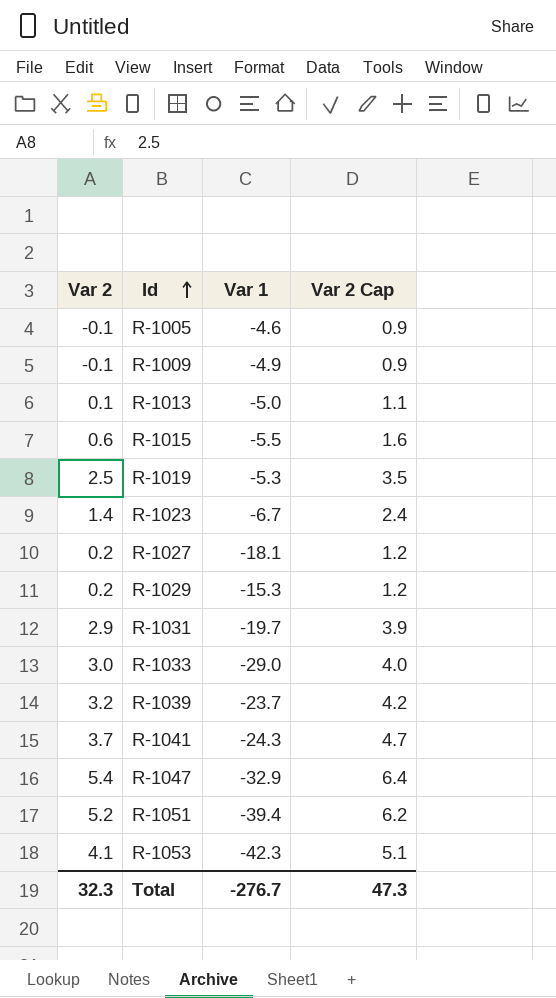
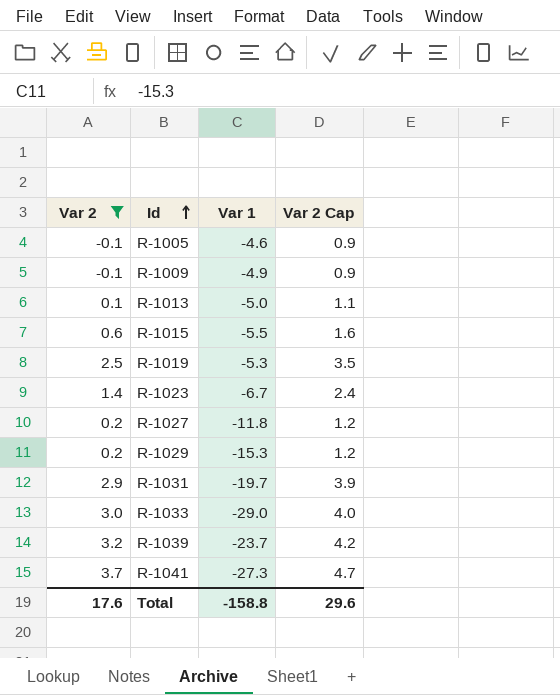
filter: none -> Var 2 <= 3.7
R-1027 | Var 1: -18.1 -> -11.8
R-1041 | Var 1: -24.3 -> -27.3
Total | Var 2: 32.3 -> 17.6
Total | Var 1: -276.7 -> -158.8
Total | Var 2 Cap: 47.3 -> 29.6

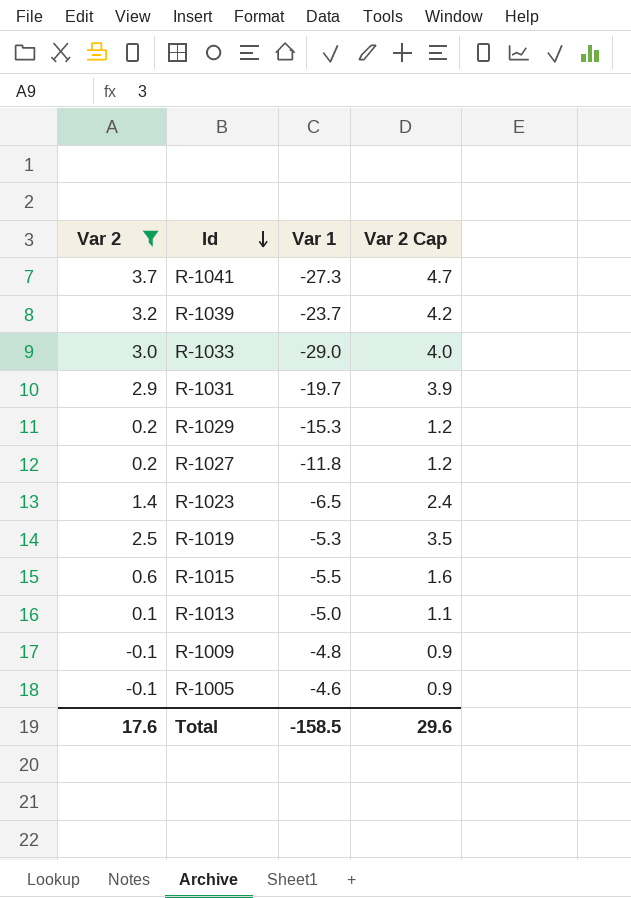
row order: Id ascending -> Id descending
R-1023 | Var 1: -6.7 -> -6.5
R-1009 | Var 1: -4.9 -> -4.8
Total | Var 1: -158.8 -> -158.5

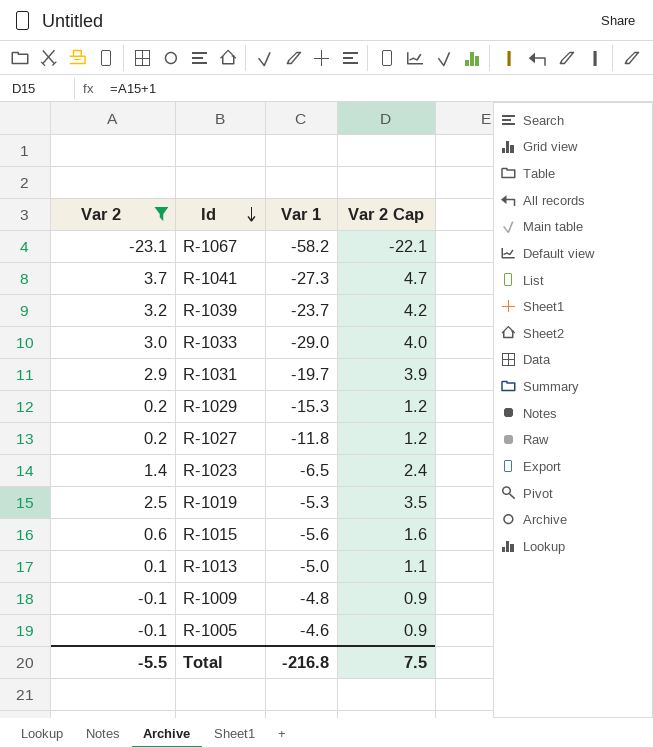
row R-1067: none -> -23.1 | -58.2 | -22.1
R-1015 | Var 1: -5.5 -> -5.6
Total | Var 2: 17.6 -> -5.5
Total | Var 1: -158.5 -> -216.8
Total | Var 2 Cap: 29.6 -> 7.5

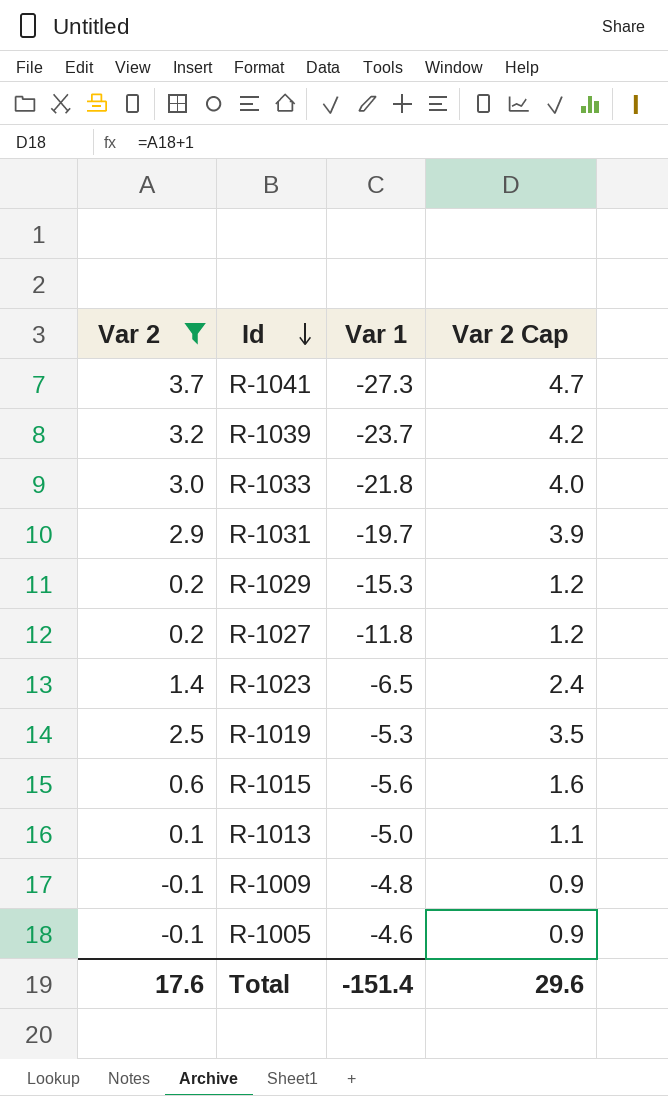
row R-1067: -23.1 | -58.2 | -22.1 -> none
R-1033 | Var 1: -29.0 -> -21.8
Total | Var 2: -5.5 -> 17.6
Total | Var 1: -216.8 -> -151.4
Total | Var 2 Cap: 7.5 -> 29.6

